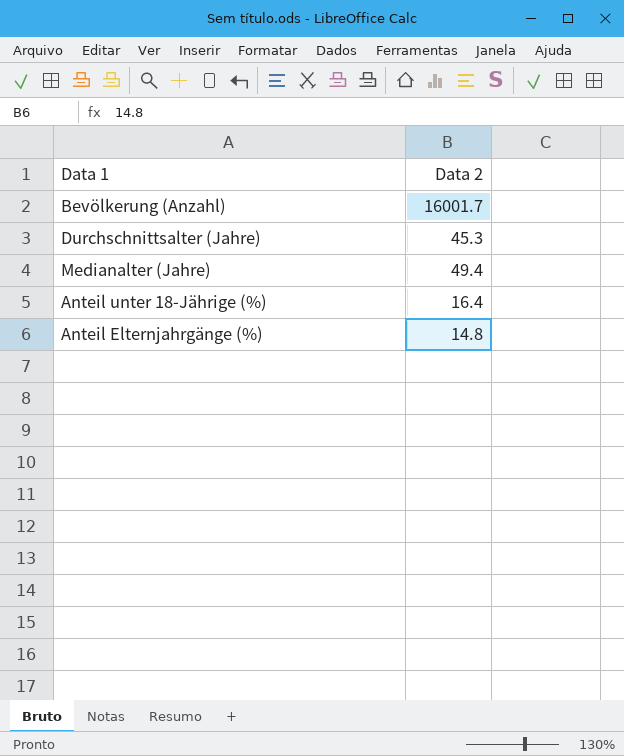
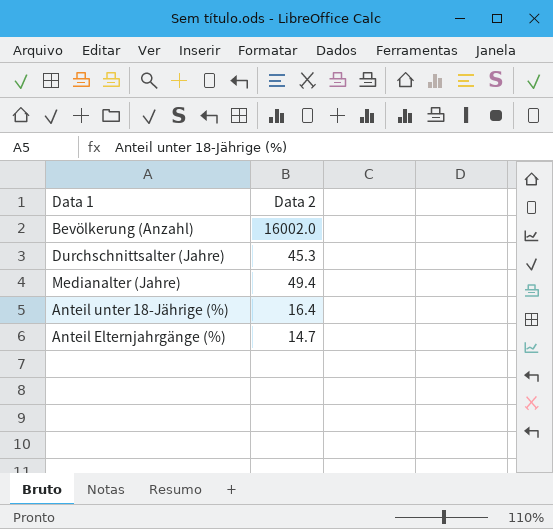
Bevölkerung (Anzahl) | Data 2: 16001.7 -> 16002.0
Anteil Elternjahrgänge (%) | Data 2: 14.8 -> 14.7

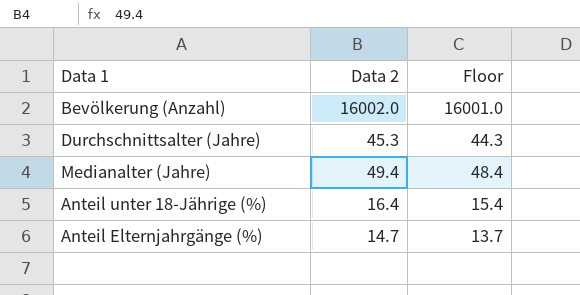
column Floor | formula: none -> [Data 2] - 1

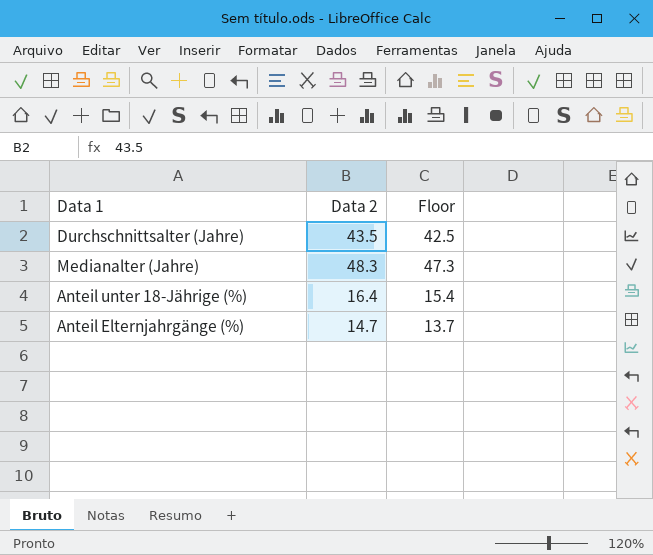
row Bevölkerung (Anzahl): 16002.0 | 16001.0 -> none
Durchschnittsalter (Jahre) | Data 2: 45.3 -> 43.5
Durchschnittsalter (Jahre) | Floor: 44.3 -> 42.5
Medianalter (Jahre) | Data 2: 49.4 -> 48.3
Medianalter (Jahre) | Floor: 48.4 -> 47.3

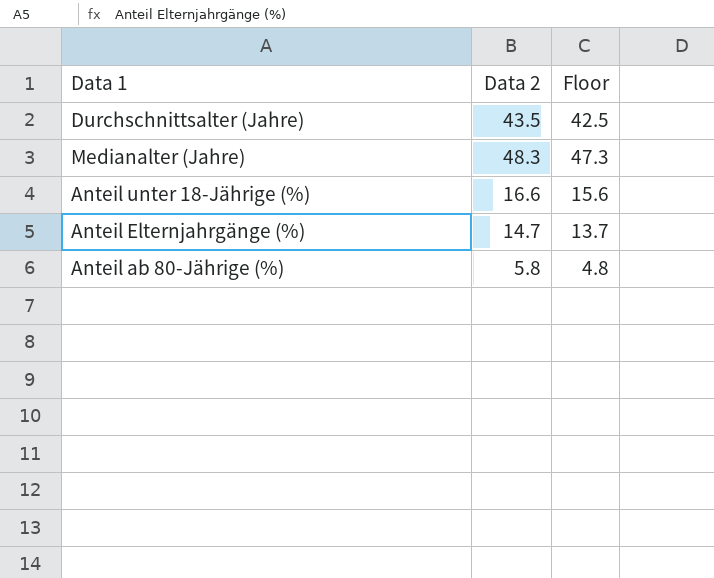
Anteil unter 18-Jährige (%) | Data 2: 16.4 -> 16.6
Anteil unter 18-Jährige (%) | Floor: 15.4 -> 15.6
row Anteil ab 80-Jährige (%): none -> 5.8 | 4.8

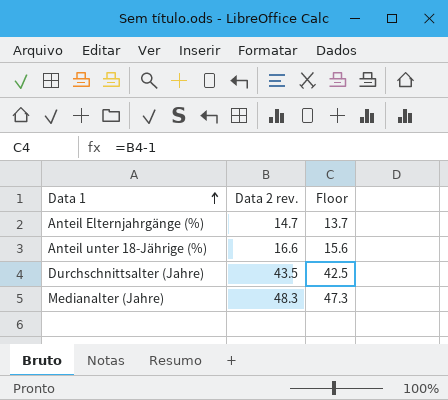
row order: none -> Data 1 ascending
column name: Data 2 -> Data 2 rev.
row Anteil ab 80-Jährige (%): 5.8 | 4.8 -> none

